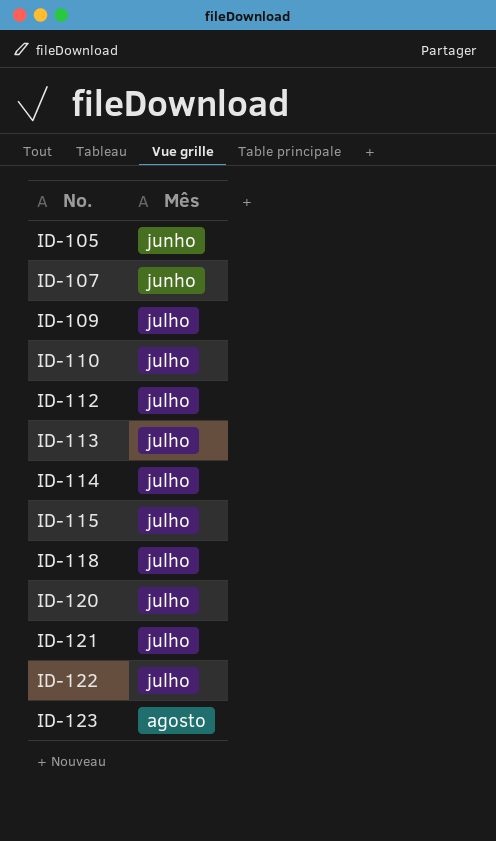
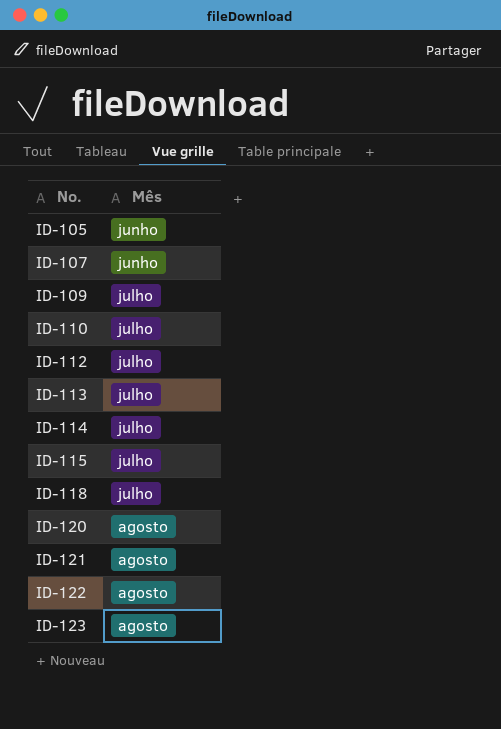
ID-120 | Mês: julho -> agosto
ID-121 | Mês: julho -> agosto
ID-122 | Mês: julho -> agosto

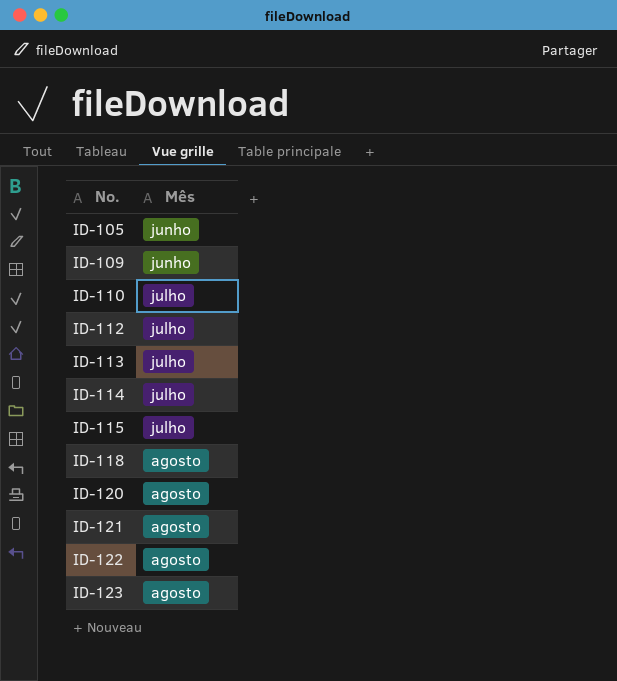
row ID-107: junho -> none
ID-109 | Mês: julho -> junho
ID-118 | Mês: julho -> agosto

